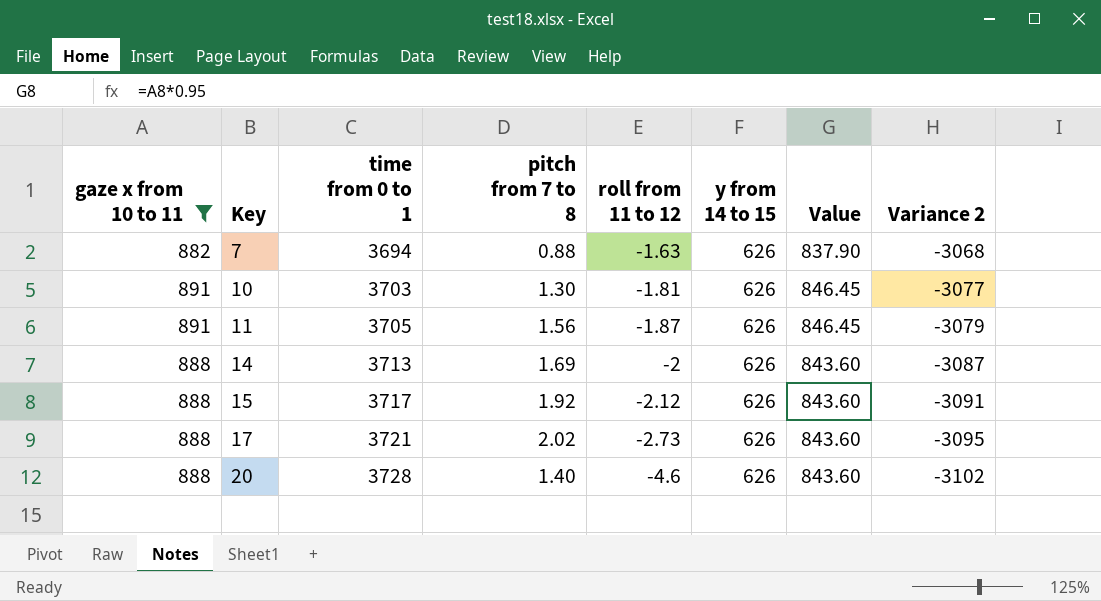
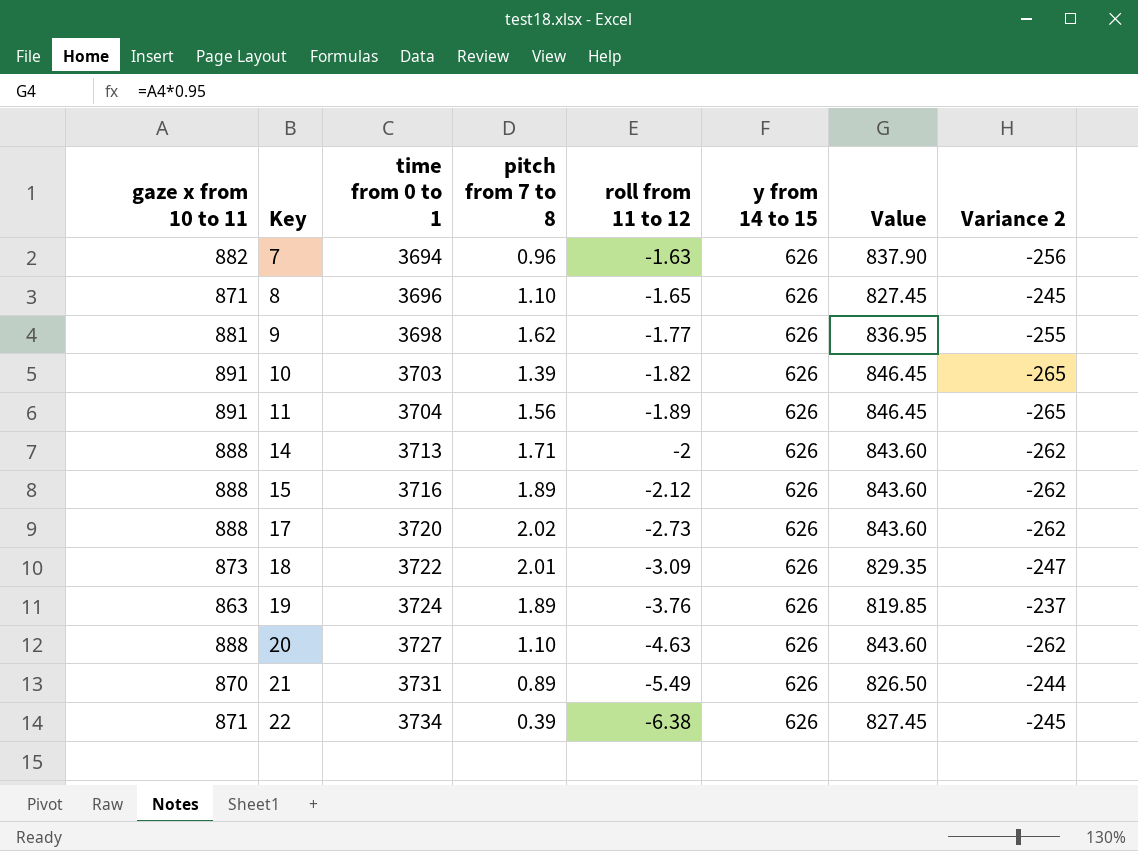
filter: gaze x from 10 to 11 >= 882 -> none
column Variance 2 | formula: [y from 14 to 15] - [time from 0 to 1] -> [y from 14 to 15] - [gaze x from 10 to 11]
7 | pitch from 7 to 8: 0.88 -> 0.96
10 | pitch from 7 to 8: 1.30 -> 1.39
10 | roll from 11 to 12: -1.81 -> -1.82
11 | time from 0 to 1: 3705 -> 3704
11 | roll from 11 to 12: -1.87 -> -1.89
14 | pitch from 7 to 8: 1.69 -> 1.71
15 | time from 0 to 1: 3717 -> 3716
15 | pitch from 7 to 8: 1.92 -> 1.89
17 | time from 0 to 1: 3721 -> 3720
20 | time from 0 to 1: 3728 -> 3727
20 | pitch from 7 to 8: 1.40 -> 1.10
20 | roll from 11 to 12: -4.6 -> -4.63

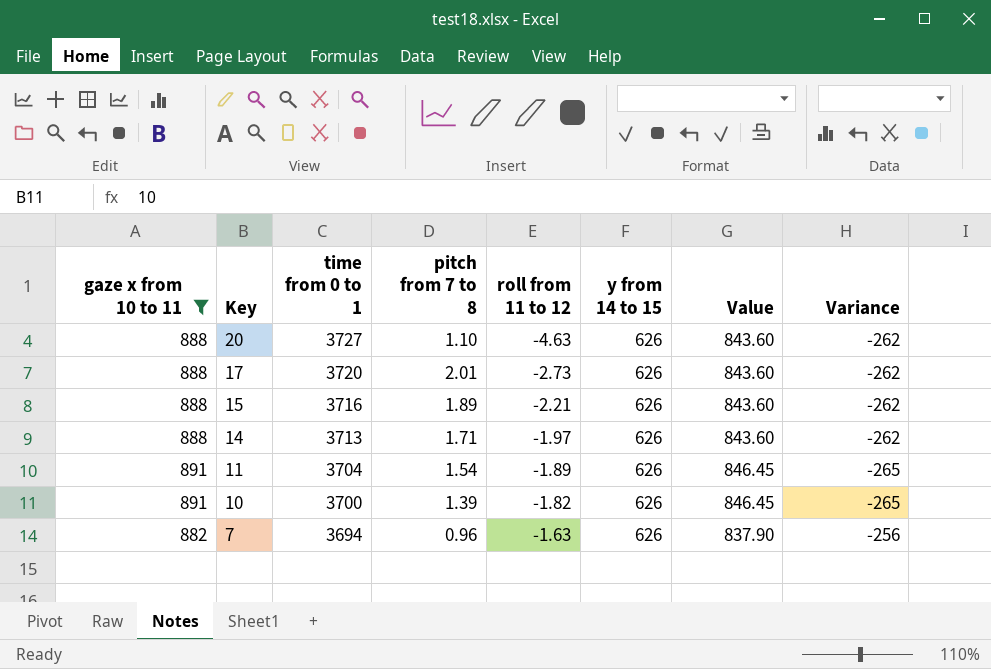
filter: none -> gaze x from 10 to 11 >= 882
row order: Key ascending -> Key descending
column name: Variance 2 -> Variance
17 | pitch from 7 to 8: 2.02 -> 2.01
15 | roll from 11 to 12: -2.12 -> -2.21
14 | roll from 11 to 12: -2 -> -1.97
11 | pitch from 7 to 8: 1.56 -> 1.54
10 | time from 0 to 1: 3703 -> 3700

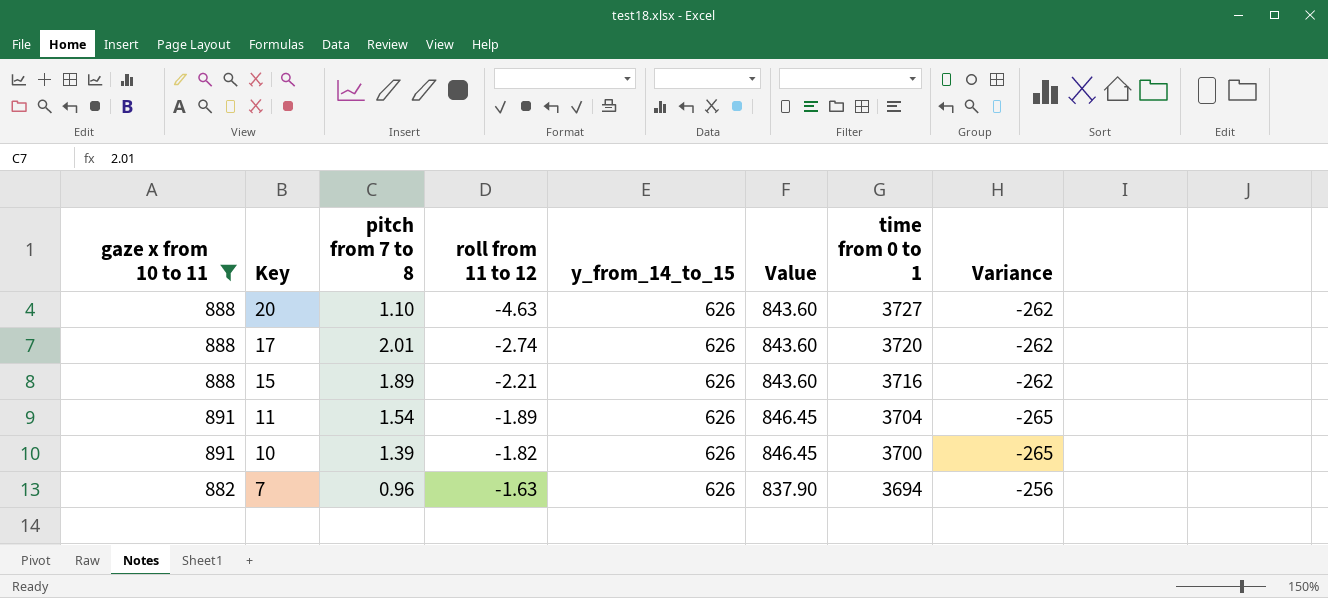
column name: y from 14 to 15 -> y_from_14_to_15
column time from 0 to 1 | position: 3 -> 7
row 14: 888 | 3713 | 1.71 | -1.97 | 626 | 843.60 | -262 -> none
17 | roll from 11 to 12: -2.73 -> -2.74

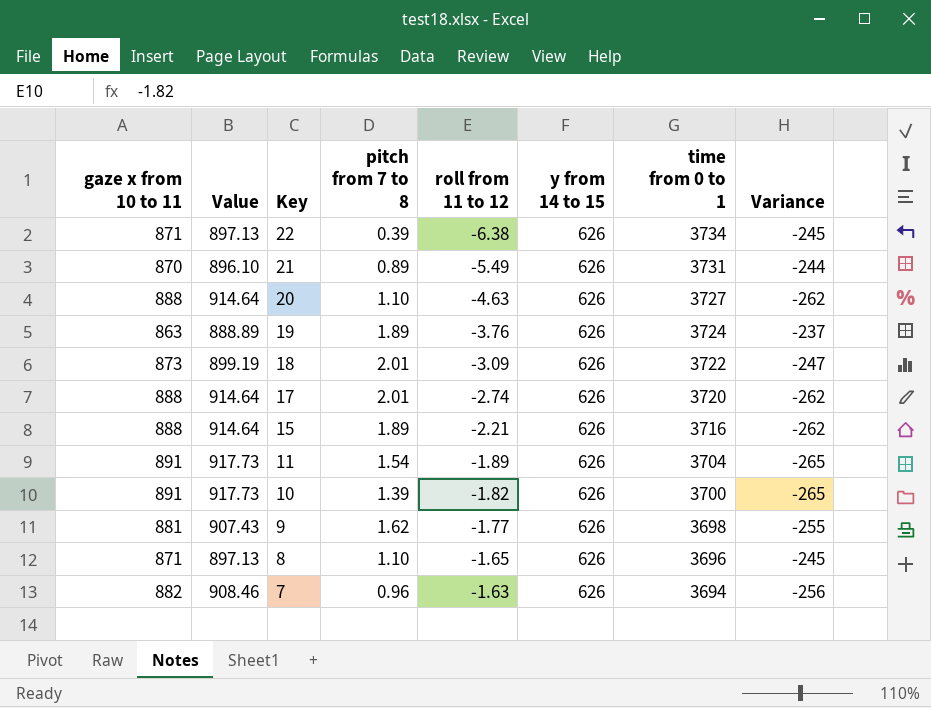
filter: gaze x from 10 to 11 >= 882 -> none
column Value | formula: [gaze x from 10 to 11] * 0.95 -> [gaze x from 10 to 11] * 1.03
column Value | position: 6 -> 2
column name: y_from_14_to_15 -> y from 14 to 15

